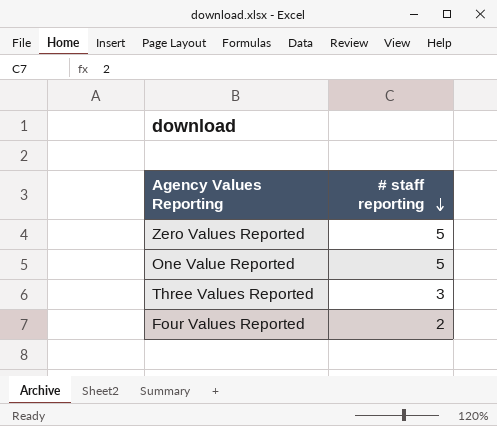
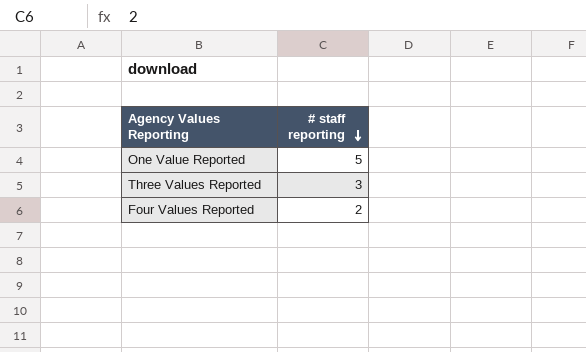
row Zero Values Reported: 5 -> none

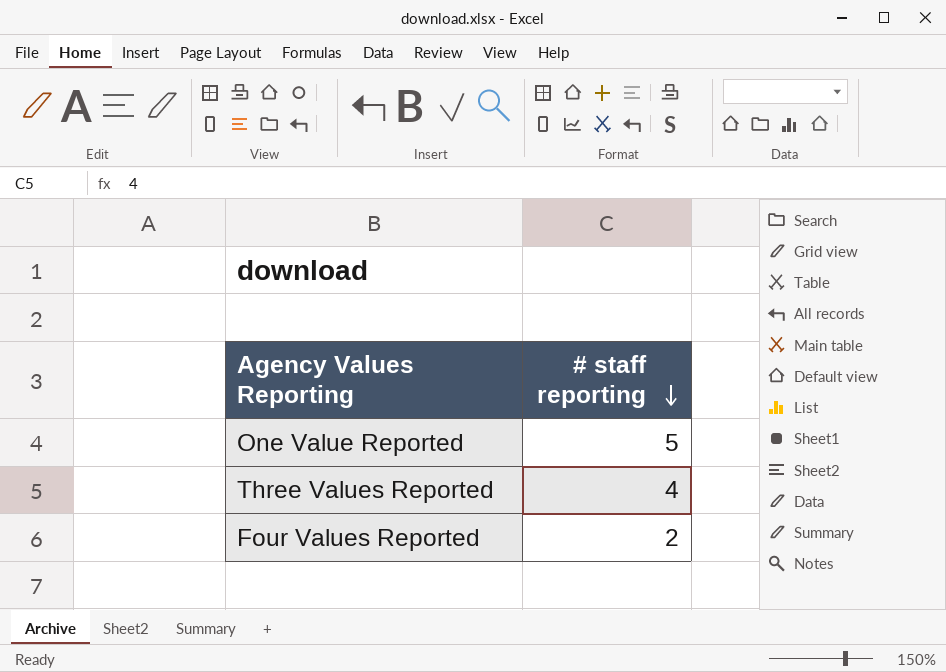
Three Values Reported | # staff reporting: 3 -> 4

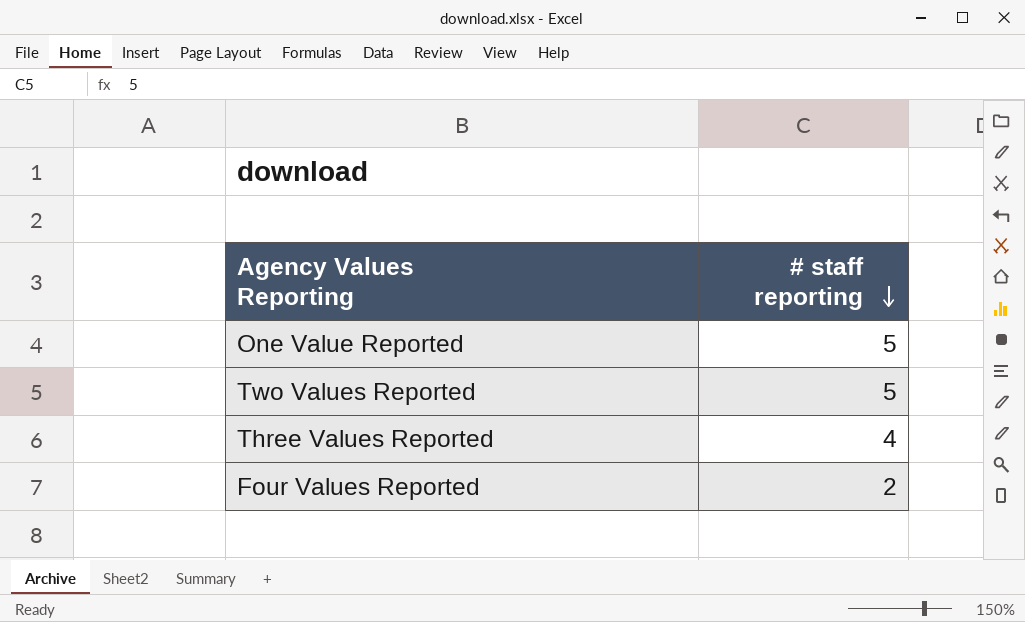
row Two Values Reported: none -> 5

